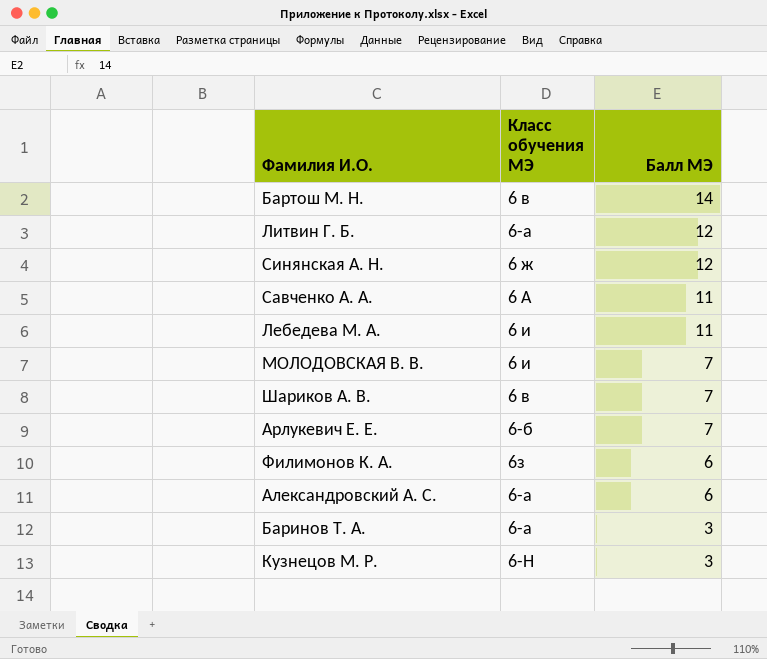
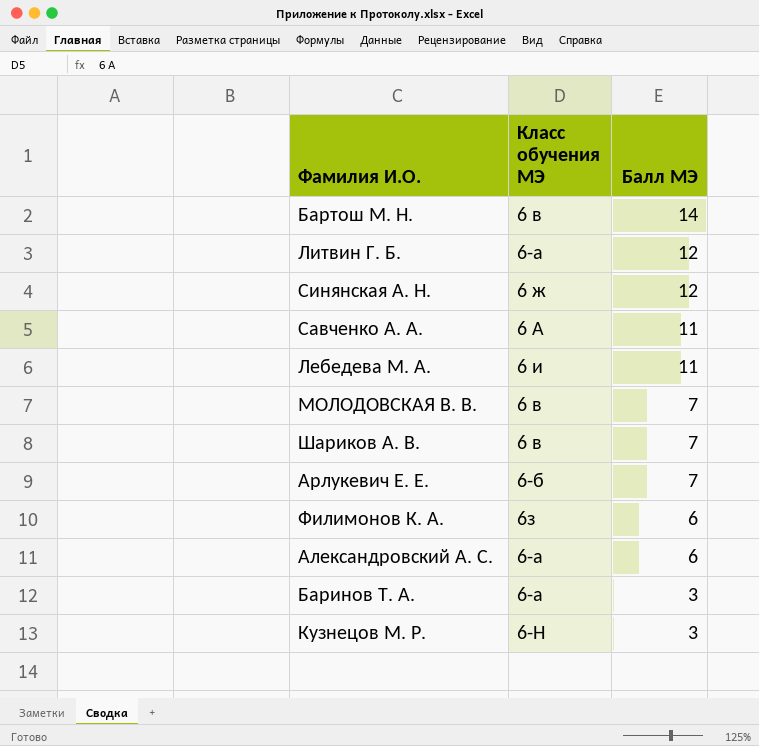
МОЛОДОВСКАЯ В. В. | Класс обучения МЭ: 6 и -> 6 в

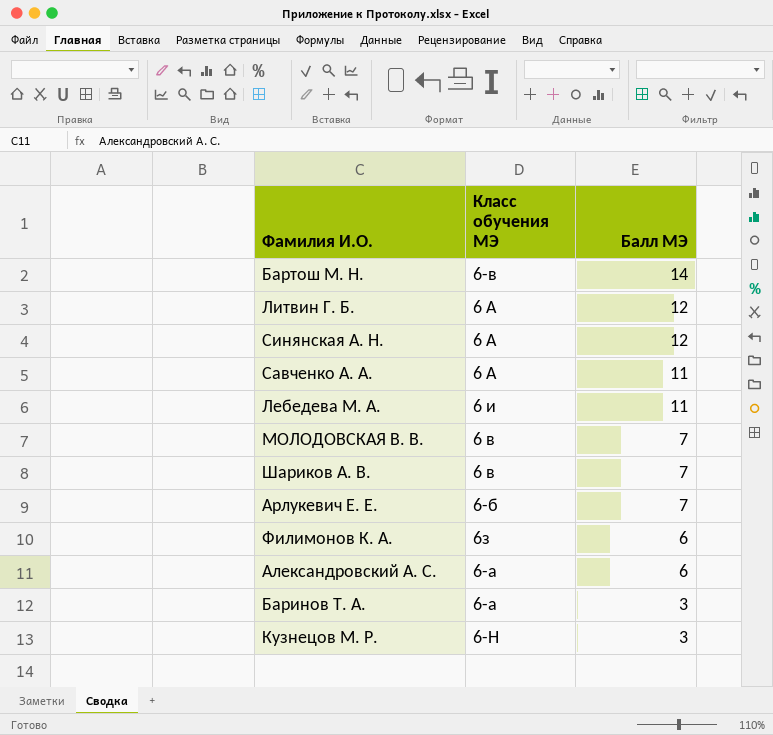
Бартош М. Н. | Класс обучения МЭ: 6 в -> 6-в
Литвин Г. Б. | Класс обучения МЭ: 6-а -> 6 А
Синянская А. Н. | Класс обучения МЭ: 6 ж -> 6 А

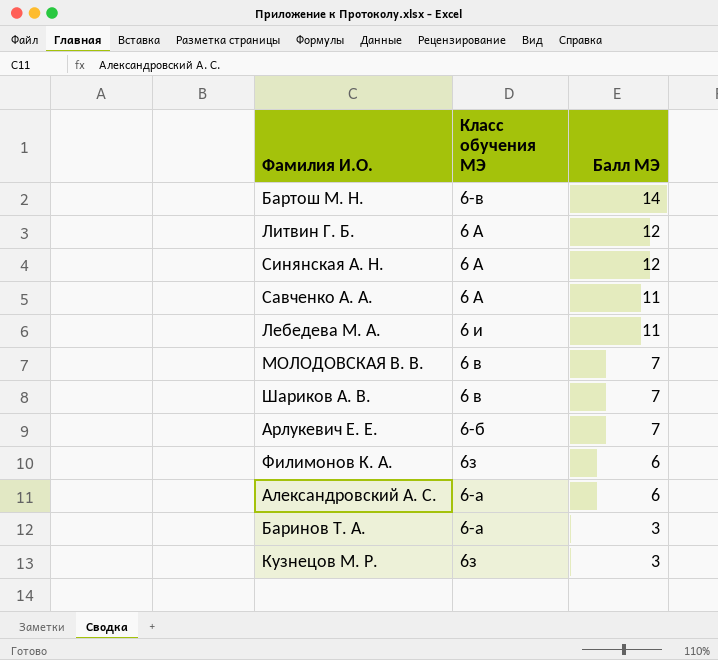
Кузнецов М. Р. | Класс обучения МЭ: 6-Н -> 6з

